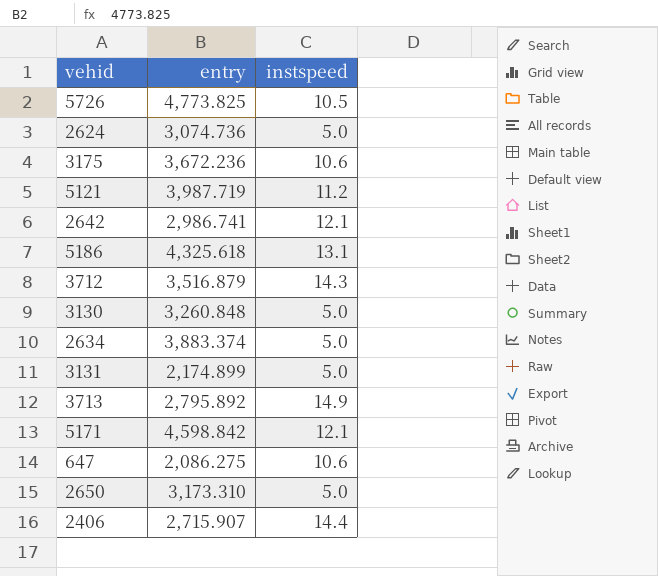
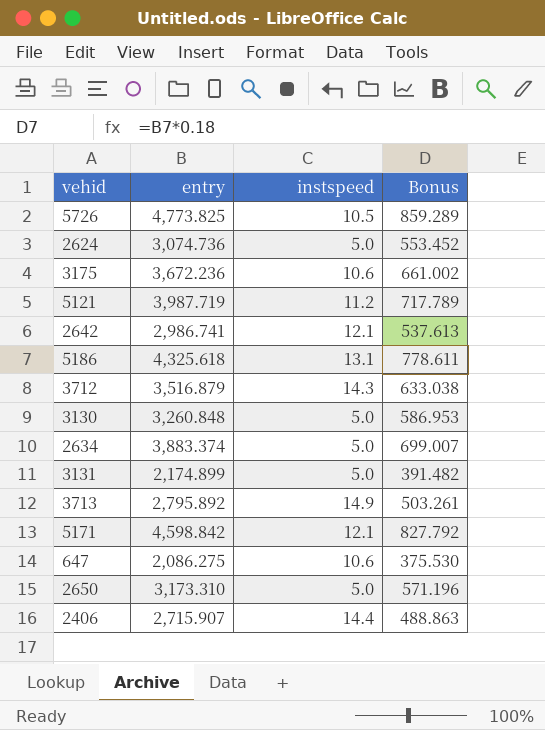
column Bonus | formula: none -> [entry] * 0.18

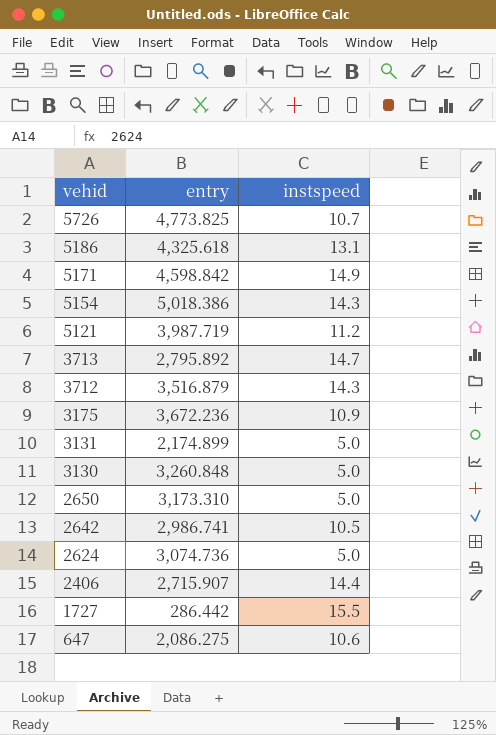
row order: none -> vehid descending
column Bonus | formula: [entry] * 0.18 -> none
row 2634: 3,883.374 | 5.0 | 699.007 -> none
5726 | instspeed: 10.5 -> 10.7
5171 | instspeed: 12.1 -> 14.9
row 5154: none -> 5,018.386 | 14.3
3713 | instspeed: 14.9 -> 14.7
3175 | instspeed: 10.6 -> 10.9
2642 | instspeed: 12.1 -> 10.5
row 1727: none -> 286.442 | 15.5

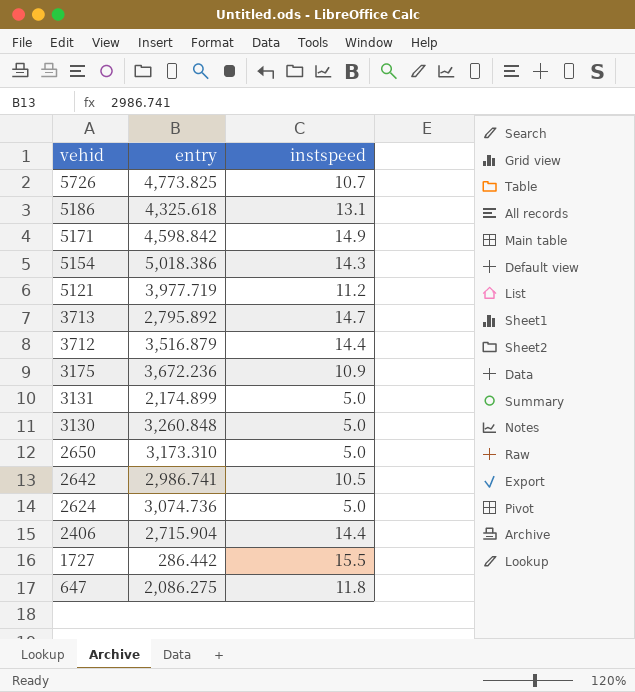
5121 | entry: 3,987.719 -> 3,977.719
3712 | instspeed: 14.3 -> 14.4
2406 | entry: 2,715.907 -> 2,715.904
647 | instspeed: 10.6 -> 11.8

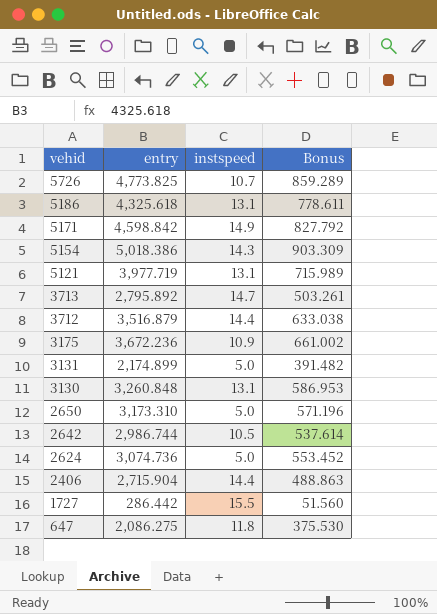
column Bonus | formula: none -> [entry] * 0.18
5121 | instspeed: 11.2 -> 13.1
3130 | instspeed: 5.0 -> 13.1
2642 | entry: 2,986.741 -> 2,986.744

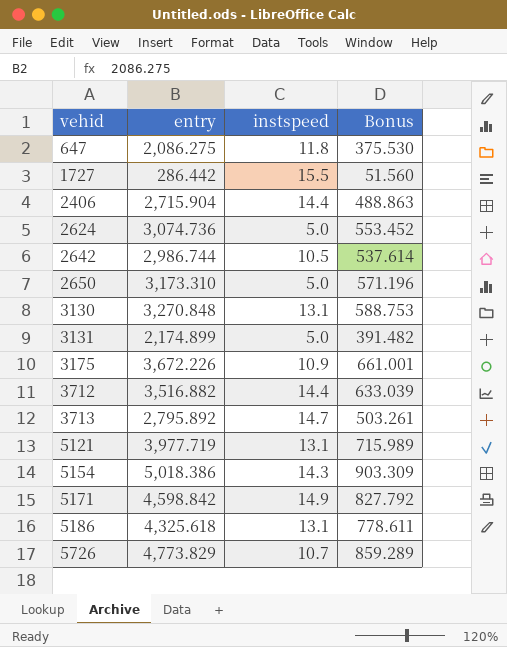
row order: vehid descending -> vehid ascending
3130 | entry: 3,260.848 -> 3,270.848
3130 | Bonus: 586.953 -> 588.753
3175 | entry: 3,672.236 -> 3,672.226
3175 | Bonus: 661.002 -> 661.001
3712 | entry: 3,516.879 -> 3,516.882
3712 | Bonus: 633.038 -> 633.039
5726 | entry: 4,773.825 -> 4,773.829

